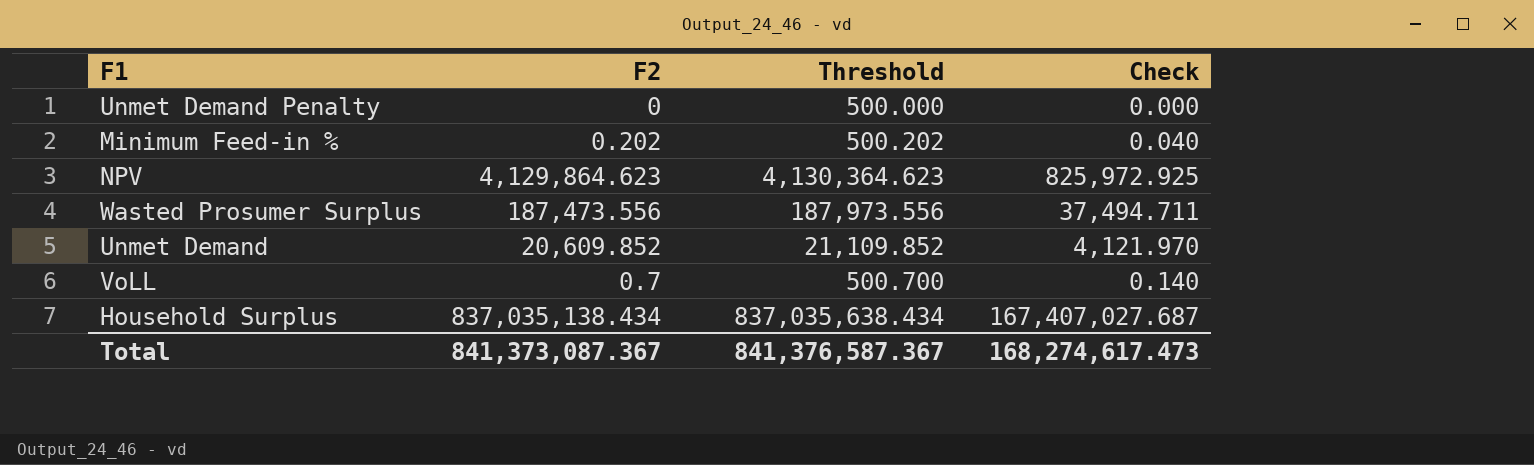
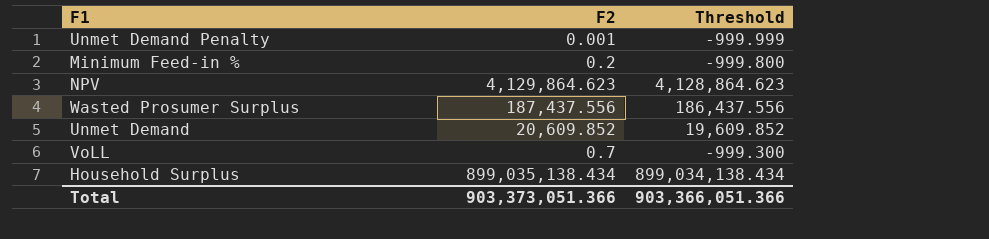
column Check | formula: [F2] * 0.2 -> none
column Threshold | formula: [F2] + 500 -> [F2] - 1000
Unmet Demand Penalty | F2: 0 -> 0.001
Minimum Feed-in % | F2: 0.202 -> 0.2
Wasted Prosumer Surplus | F2: 187,473.556 -> 187,437.556
Household Surplus | F2: 837,035,138.434 -> 899,035,138.434
Total | F2: 841,373,087.367 -> 903,373,051.366
Total | Threshold: 841,376,587.367 -> 903,366,051.366

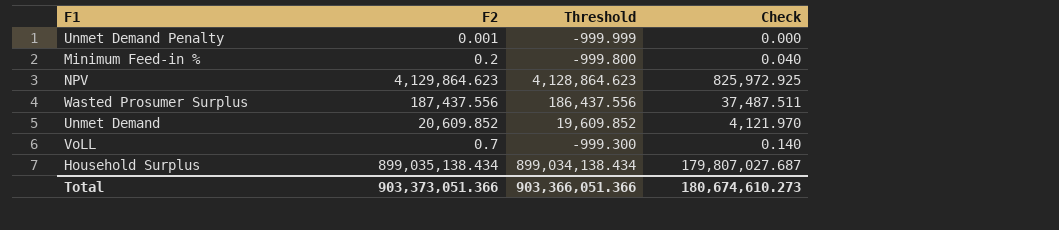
column Check | formula: none -> [F2] * 0.2

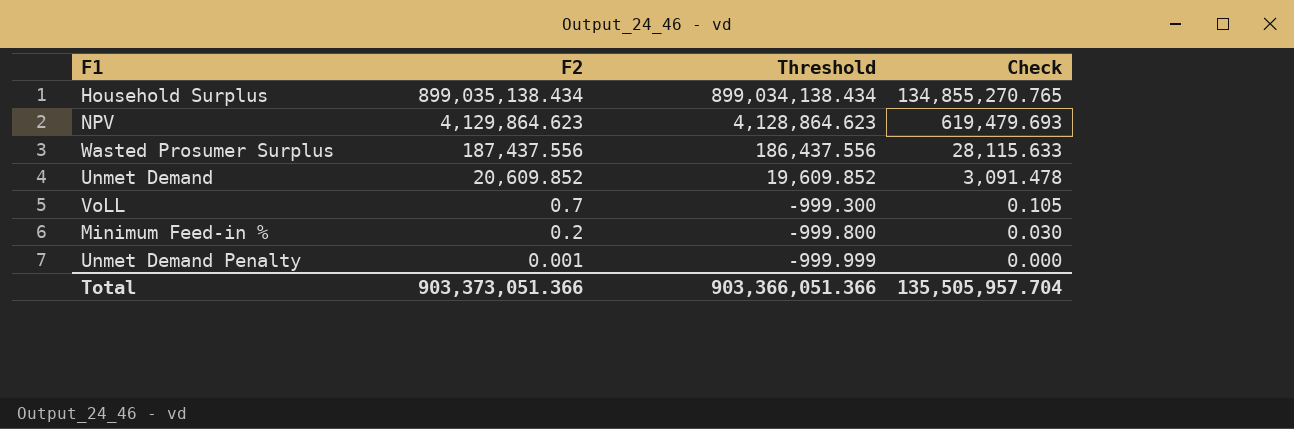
row order: none -> F2 descending
column Check | formula: [F2] * 0.2 -> [F2] * 0.15
Total | Check: 180,674,610.273 -> 135,505,957.704

